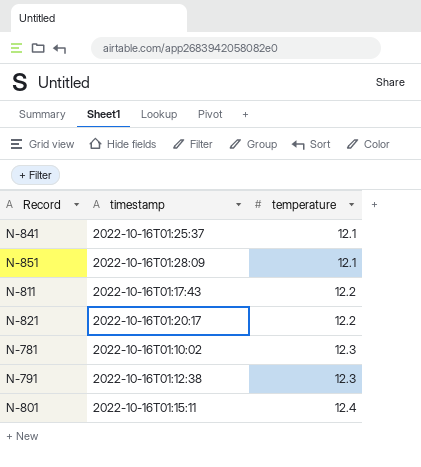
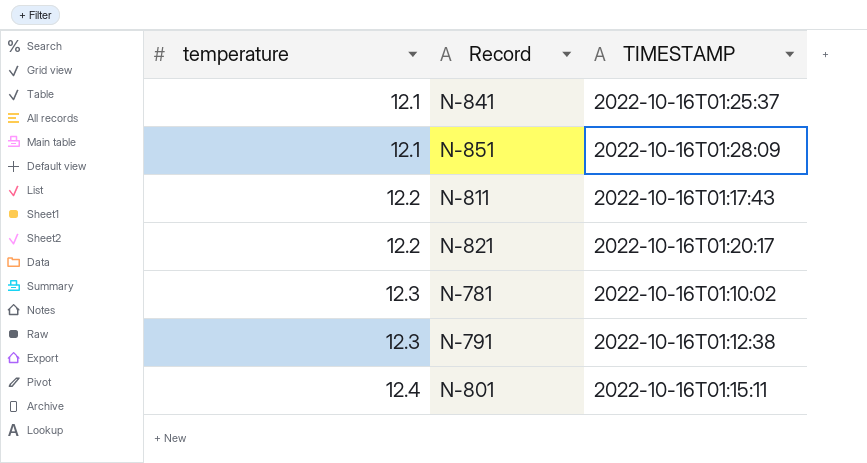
column temperature | position: 3 -> 1
column name: timestamp -> TIMESTAMP

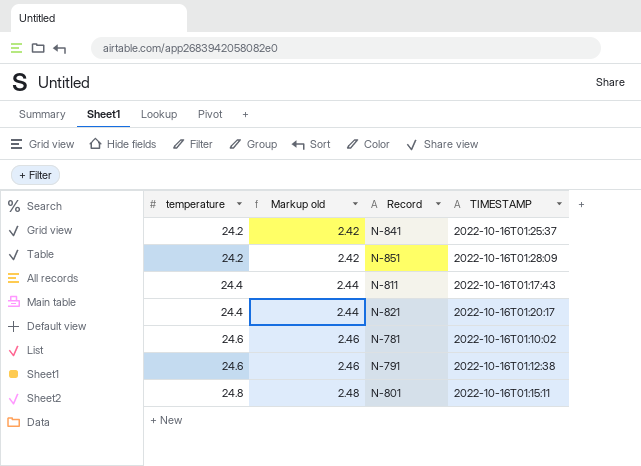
column Markup old | formula: none -> [temperature] * 0.1
N-841 | temperature: 12.1 -> 24.2
N-851 | temperature: 12.1 -> 24.2
N-811 | temperature: 12.2 -> 24.4
N-821 | temperature: 12.2 -> 24.4
N-781 | temperature: 12.3 -> 24.6
N-791 | temperature: 12.3 -> 24.6
N-801 | temperature: 12.4 -> 24.8

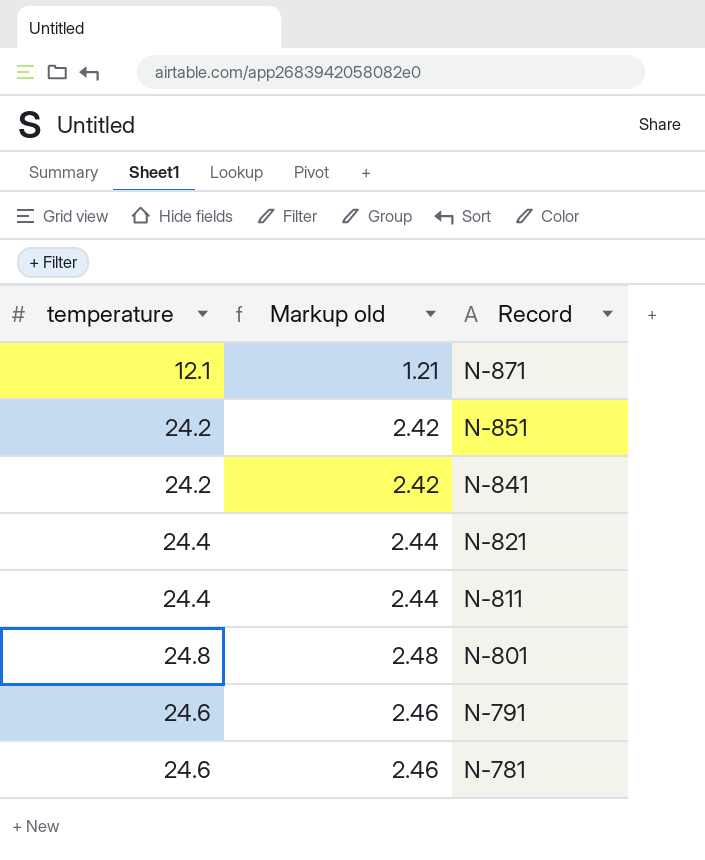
row order: temperature ascending -> Record descending
column TIMESTAMP | position: 4 -> none
row N-871: none -> 12.1 | 1.21

